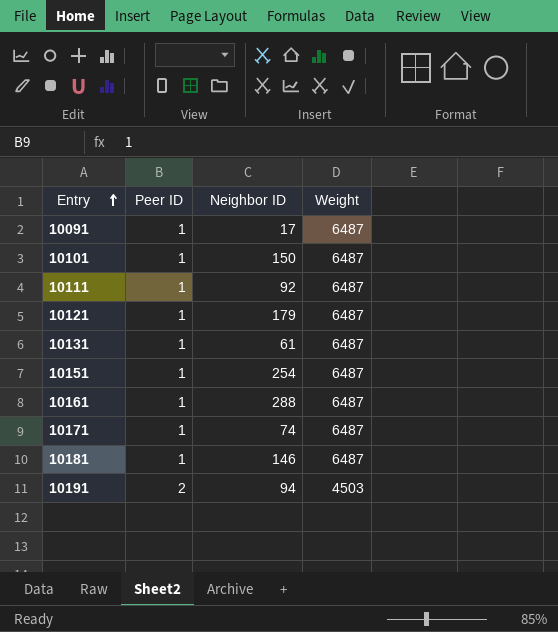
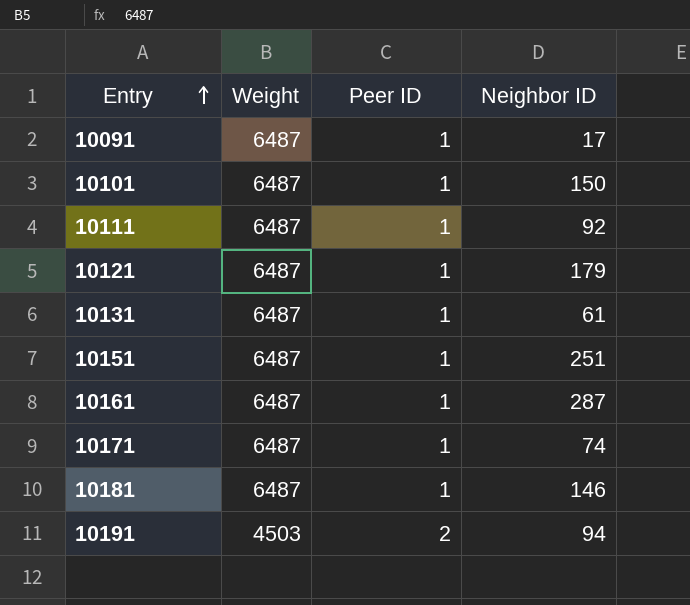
column Weight | position: 4 -> 2
10151 | Neighbor ID: 254 -> 251
10161 | Neighbor ID: 288 -> 287

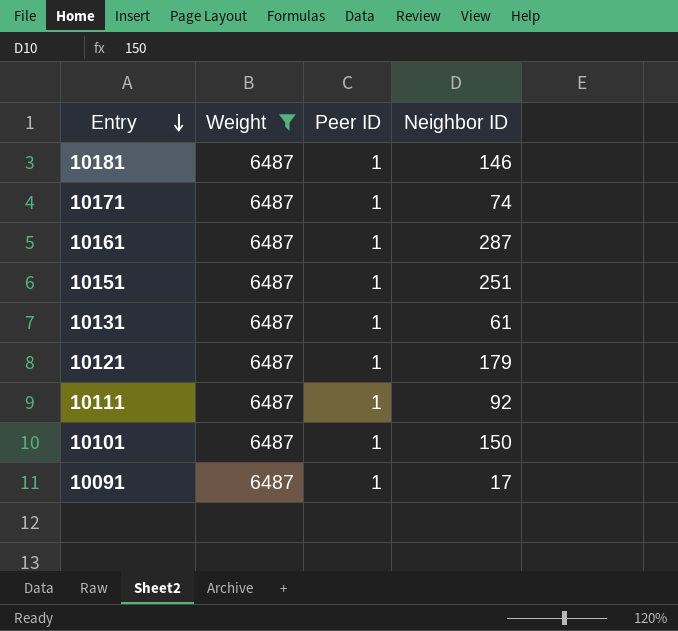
filter: none -> Weight = 6487
row order: Entry ascending -> Entry descending

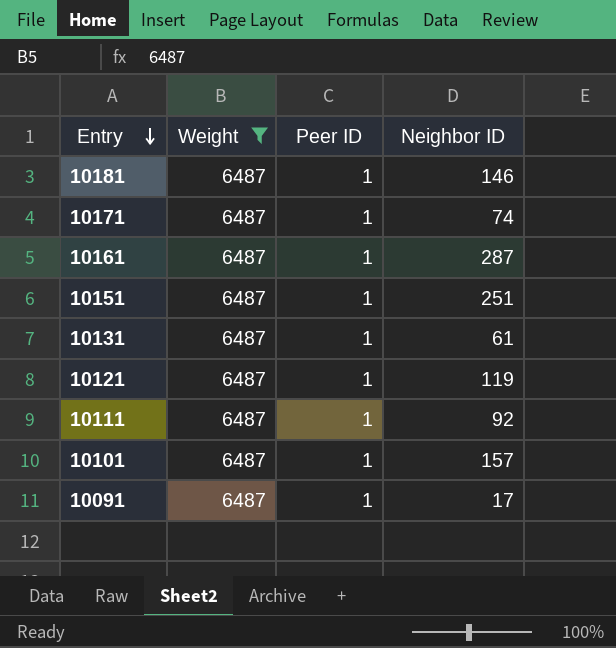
10121 | Neighbor ID: 179 -> 119
10101 | Neighbor ID: 150 -> 157

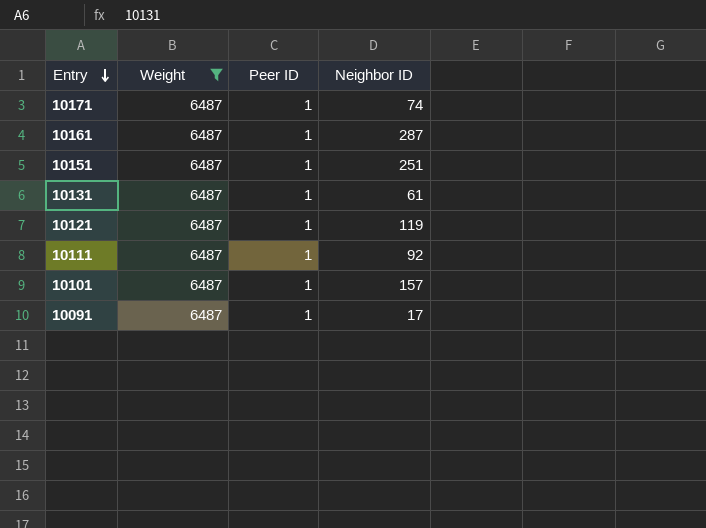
row 10181: 6487 | 1 | 146 -> none

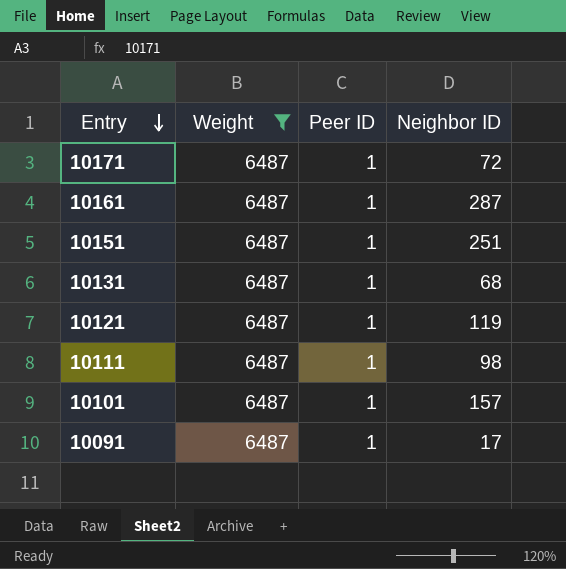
10171 | Neighbor ID: 74 -> 72
10131 | Neighbor ID: 61 -> 68
10111 | Neighbor ID: 92 -> 98

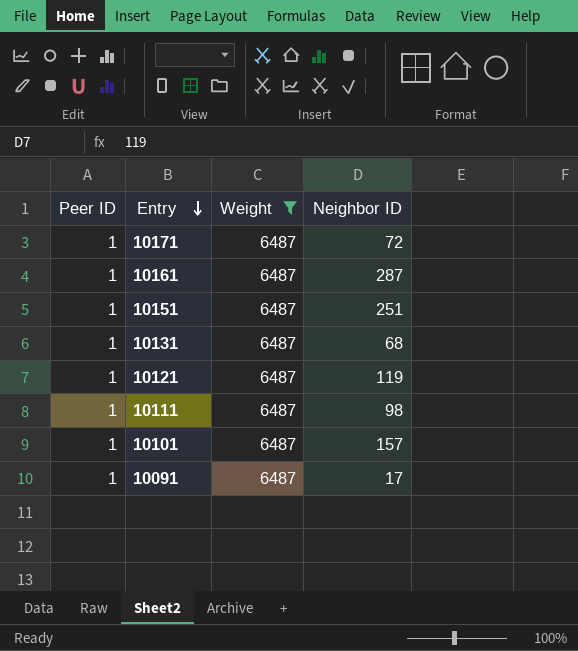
column Peer ID | position: 3 -> 1

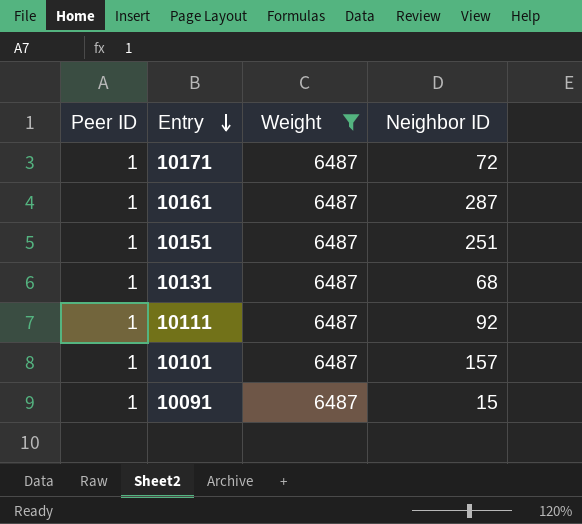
row 10121: 1 | 6487 | 119 -> none
10111 | Neighbor ID: 98 -> 92
10091 | Neighbor ID: 17 -> 15

